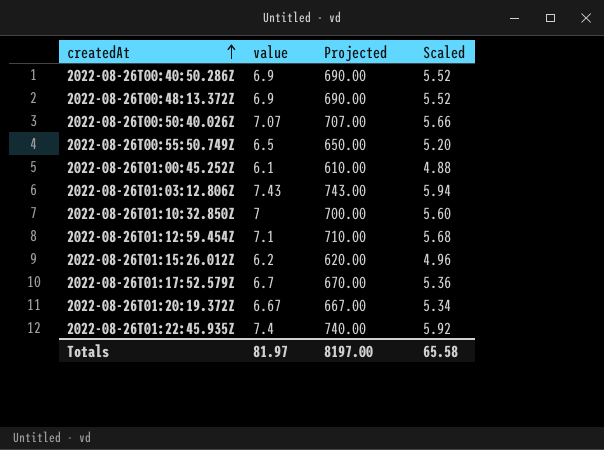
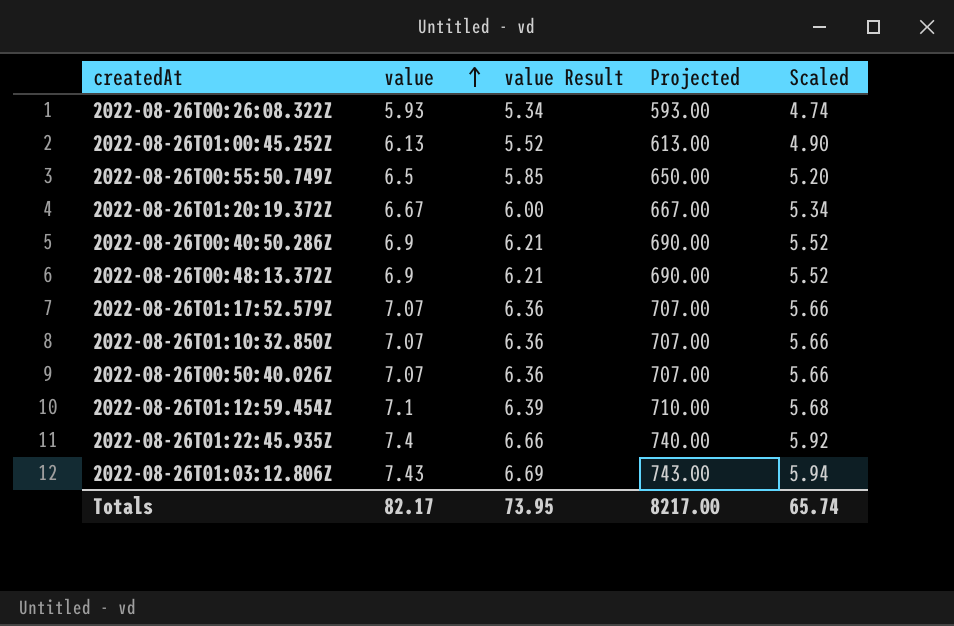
row order: createdAt ascending -> value ascending
column value Result | formula: none -> [value] * 0.9
row 2022-08-26T01:15:26.012Z: 6.2 | 620.00 | 4.96 -> none
row 2022-08-26T00:26:08.322Z: none -> 5.93 | 5.34 | 593.00 | 4.74
2022-08-26T01:00:45.252Z | value: 6.1 -> 6.13
2022-08-26T01:00:45.252Z | Projected: 610.00 -> 613.00
2022-08-26T01:00:45.252Z | Scaled: 4.88 -> 4.90
2022-08-26T01:17:52.579Z | value: 6.7 -> 7.07
2022-08-26T01:17:52.579Z | Projected: 670.00 -> 707.00
2022-08-26T01:17:52.579Z | Scaled: 5.36 -> 5.66
2022-08-26T01:10:32.850Z | value: 7 -> 7.07
2022-08-26T01:10:32.850Z | Projected: 700.00 -> 707.00
2022-08-26T01:10:32.850Z | Scaled: 5.60 -> 5.66
Totals | value: 81.97 -> 82.17
Totals | Projected: 8197.00 -> 8217.00
Totals | Scaled: 65.58 -> 65.74

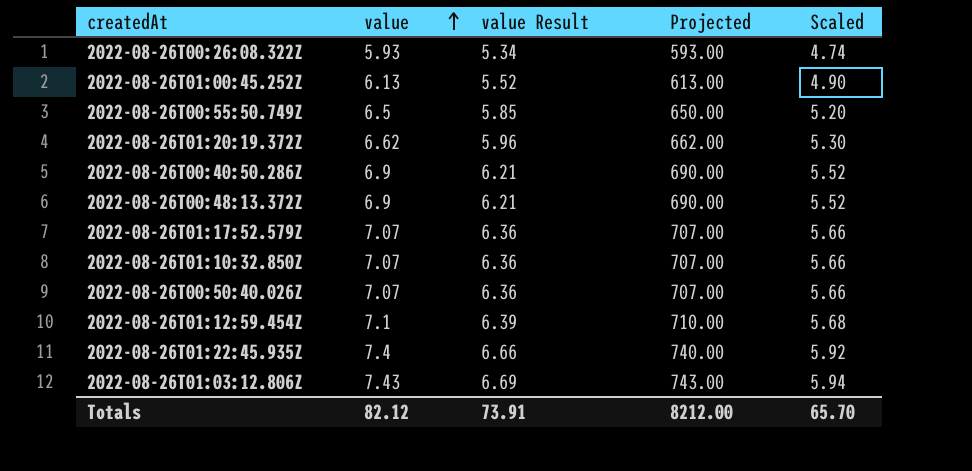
2022-08-26T01:20:19.372Z | value: 6.67 -> 6.62
2022-08-26T01:20:19.372Z | value Result: 6.00 -> 5.96
2022-08-26T01:20:19.372Z | Projected: 667.00 -> 662.00
2022-08-26T01:20:19.372Z | Scaled: 5.34 -> 5.30
Totals | value: 82.17 -> 82.12
Totals | value Result: 73.95 -> 73.91
Totals | Projected: 8217.00 -> 8212.00
Totals | Scaled: 65.74 -> 65.70

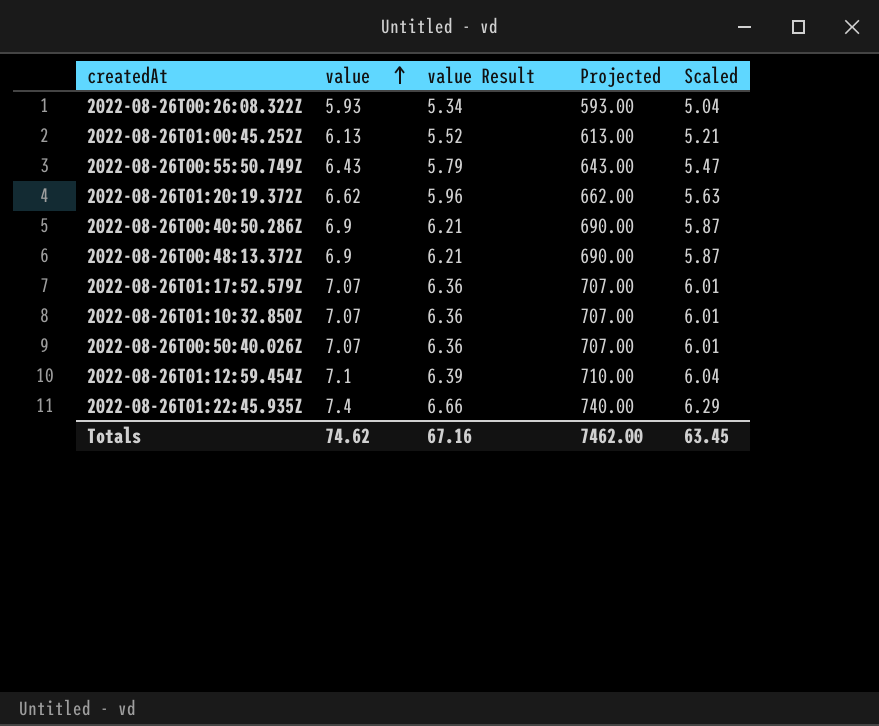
column Scaled | formula: [value] * 0.8 -> [value] * 0.85
row 2022-08-26T01:03:12.806Z: 7.43 | 6.69 | 743.00 | 5.94 -> none
2022-08-26T00:55:50.749Z | value: 6.5 -> 6.43
2022-08-26T00:55:50.749Z | value Result: 5.85 -> 5.79
2022-08-26T00:55:50.749Z | Projected: 650.00 -> 643.00
Totals | value: 82.12 -> 74.62
Totals | value Result: 73.91 -> 67.16
Totals | Projected: 8212.00 -> 7462.00
Totals | Scaled: 65.70 -> 63.45

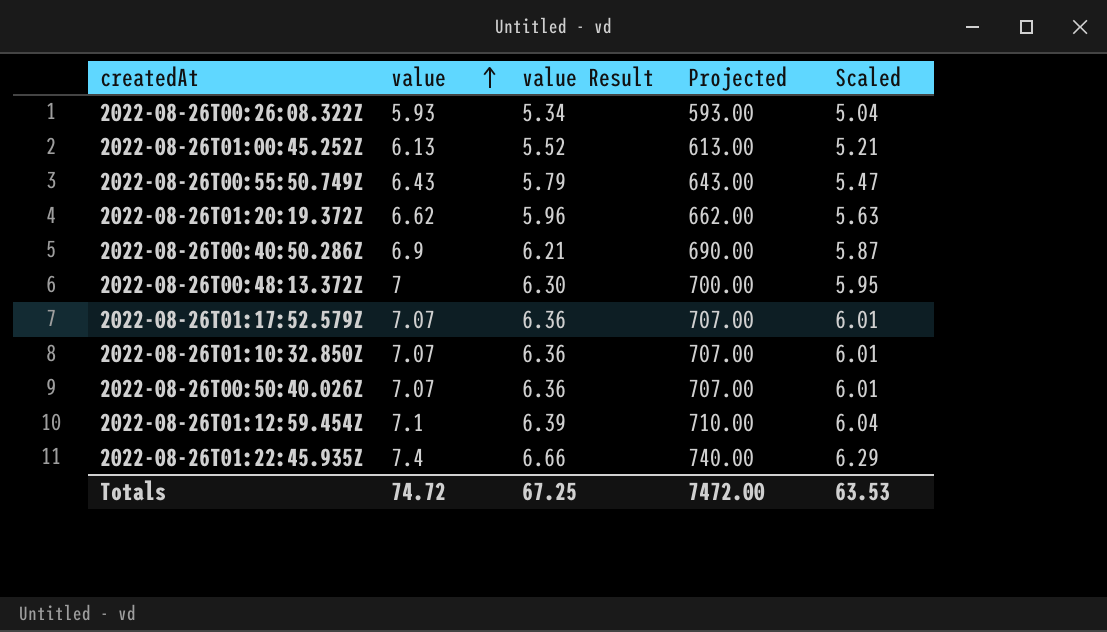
2022-08-26T00:48:13.372Z | value: 6.9 -> 7
2022-08-26T00:48:13.372Z | value Result: 6.21 -> 6.30
2022-08-26T00:48:13.372Z | Projected: 690.00 -> 700.00
2022-08-26T00:48:13.372Z | Scaled: 5.87 -> 5.95
Totals | value: 74.62 -> 74.72
Totals | value Result: 67.16 -> 67.25
Totals | Projected: 7462.00 -> 7472.00
Totals | Scaled: 63.45 -> 63.53

